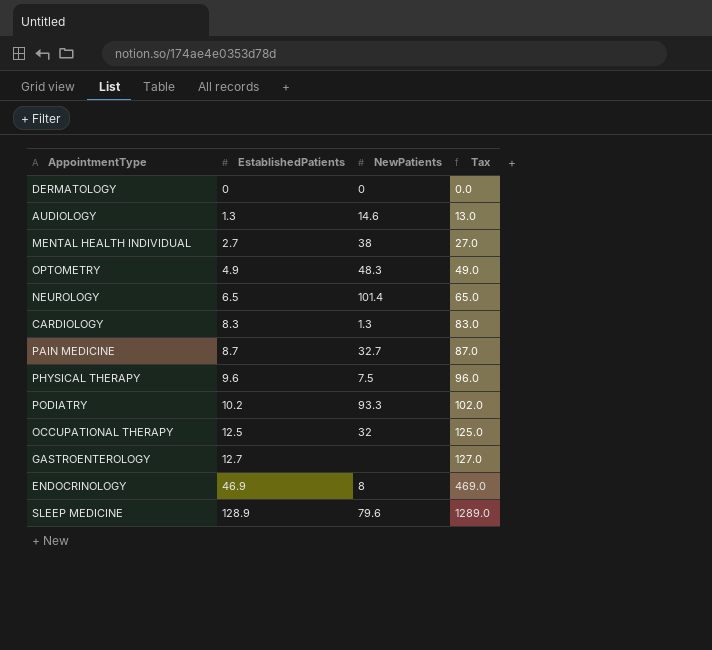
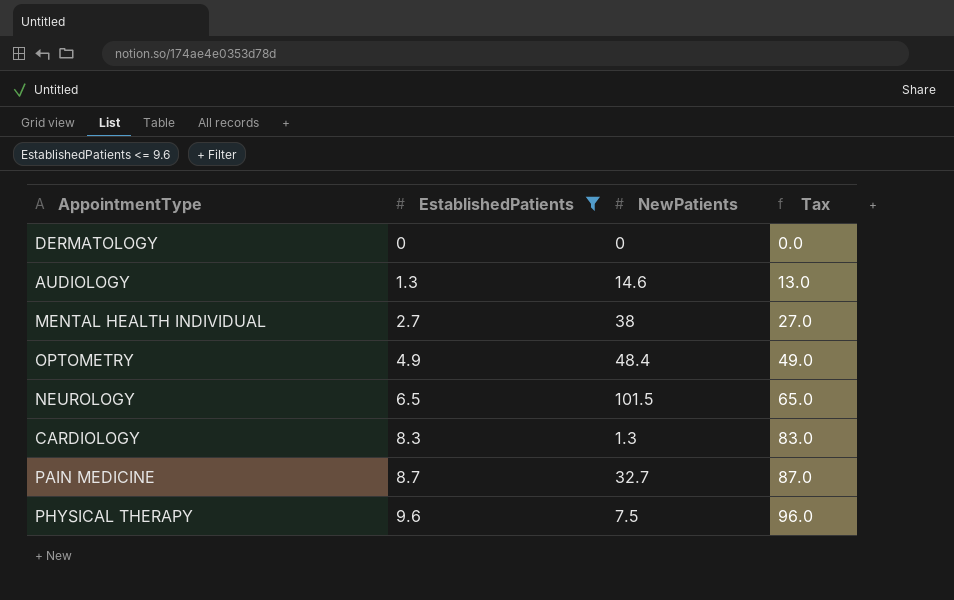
filter: none -> EstablishedPatients <= 9.6
OPTOMETRY | NewPatients: 48.3 -> 48.4
NEUROLOGY | NewPatients: 101.4 -> 101.5

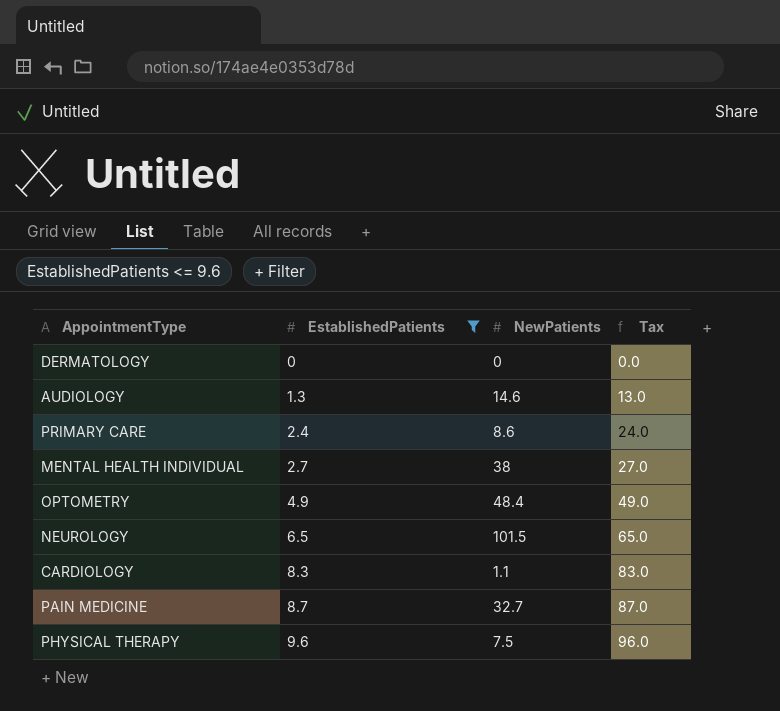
row PRIMARY CARE: none -> 2.4 | 8.6 | 24.0
CARDIOLOGY | NewPatients: 1.3 -> 1.1

